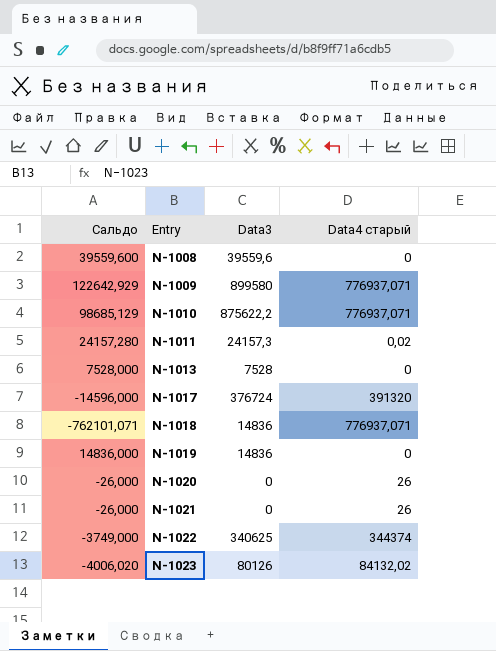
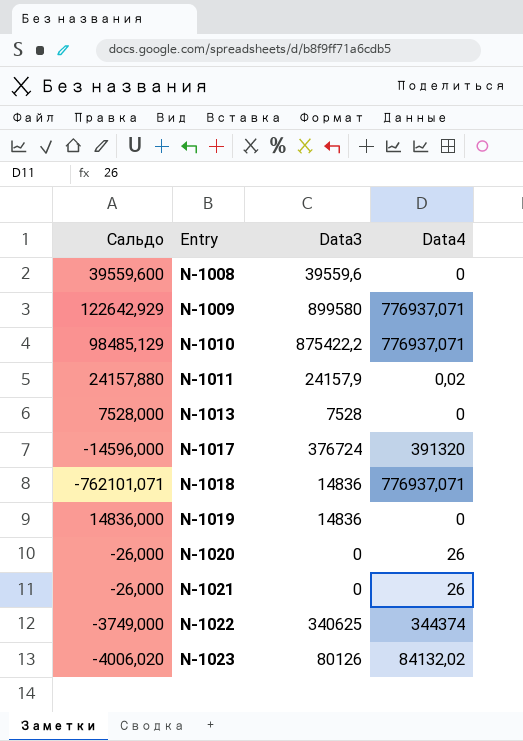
column name: Data4 старый -> Data4
N-1010 | Сальдо: 98685,129 -> 98485,129
N-1010 | Data3: 875622,2 -> 875422,2
N-1011 | Сальдо: 24157,280 -> 24157,880
N-1011 | Data3: 24157,3 -> 24157,9

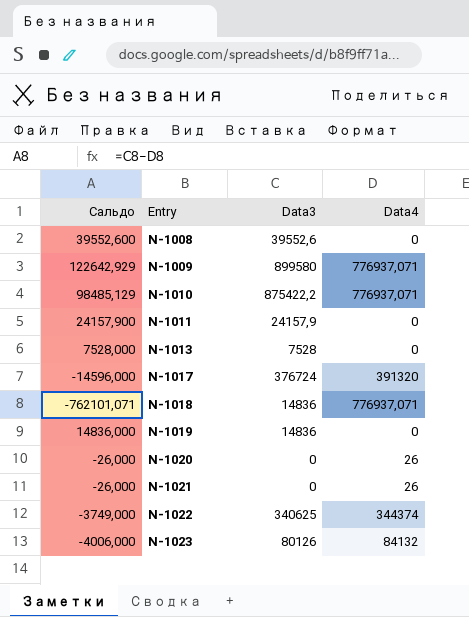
N-1008 | Сальдо: 39559,600 -> 39552,600
N-1008 | Data3: 39559,6 -> 39552,6
N-1011 | Сальдо: 24157,880 -> 24157,900
N-1011 | Data4: 0,02 -> 0
N-1023 | Сальдо: -4006,020 -> -4006,000
N-1023 | Data4: 84132,02 -> 84132

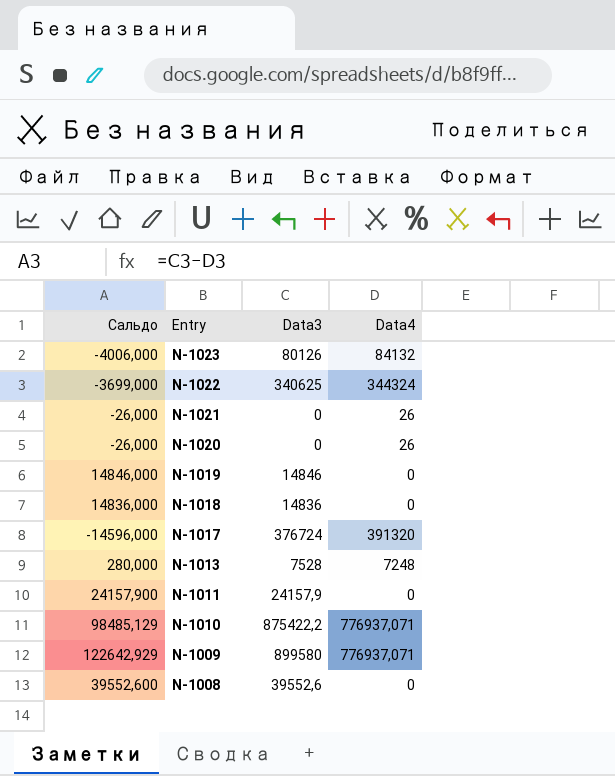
row order: Entry ascending -> Entry descending
N-1022 | Сальдо: -3749,000 -> -3699,000
N-1022 | Data4: 344374 -> 344324
N-1019 | Сальдо: 14836,000 -> 14846,000
N-1019 | Data3: 14836 -> 14846
N-1018 | Сальдо: -762101,071 -> 14836,000
N-1018 | Data4: 776937,071 -> 0
N-1013 | Сальдо: 7528,000 -> 280,000
N-1013 | Data4: 0 -> 7248

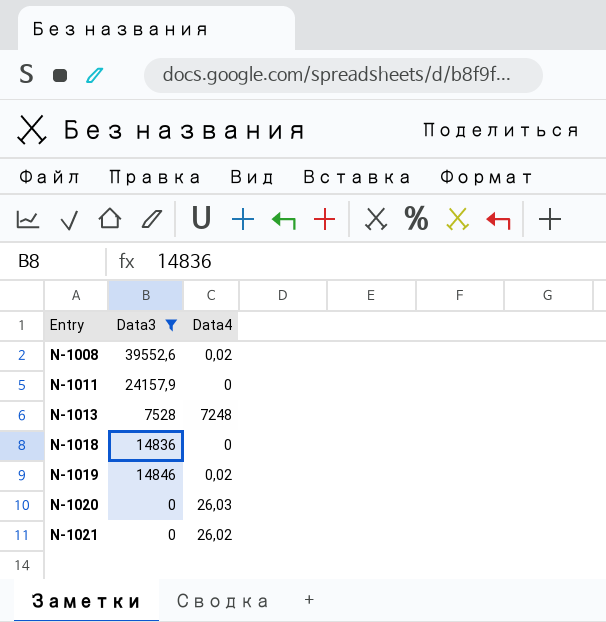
filter: none -> Data3 <= 39552,6
row order: Entry descending -> Entry ascending
column Сальдо | formula: [Data3] - [Data4] -> none
N-1008 | Data4: 0 -> 0,02
N-1019 | Data4: 0 -> 0,02
N-1020 | Data4: 26 -> 26,03
N-1021 | Data4: 26 -> 26,02

